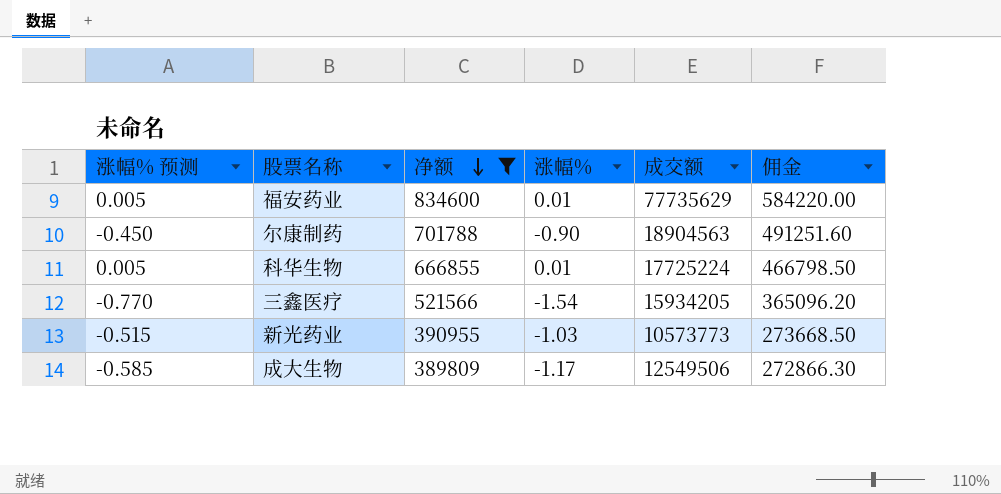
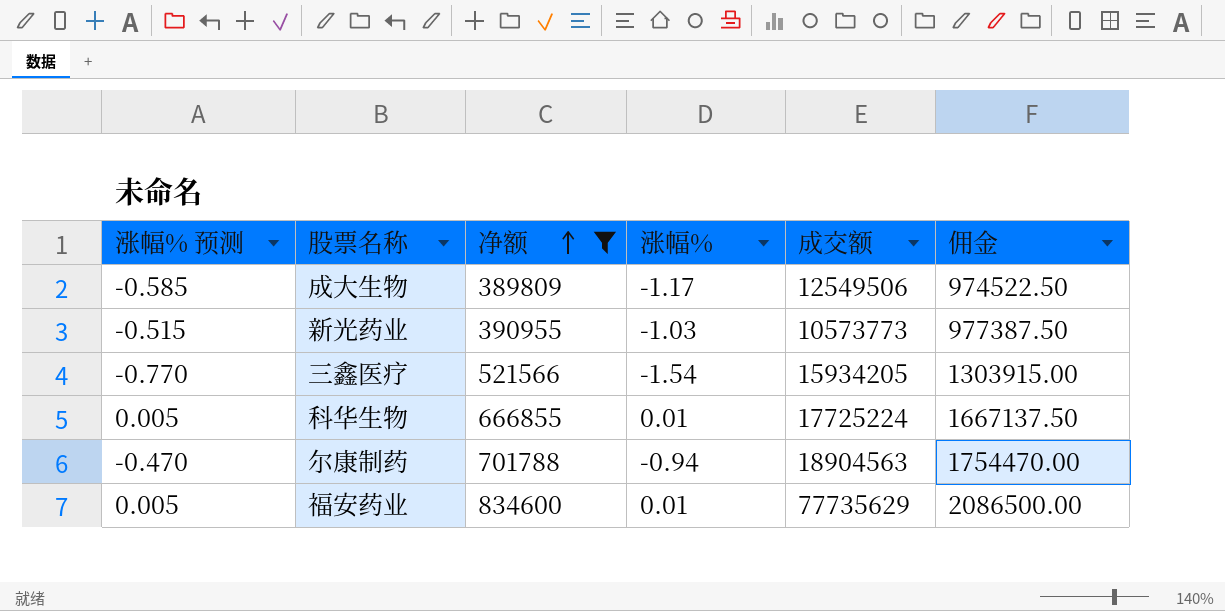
row order: 净额 descending -> 净额 ascending
column 佣金 | formula: [净额] * 0.7 -> [净额] * 2.5
尔康制药 | 涨幅% 预测: -0.450 -> -0.470
尔康制药 | 涨幅%: -0.90 -> -0.94

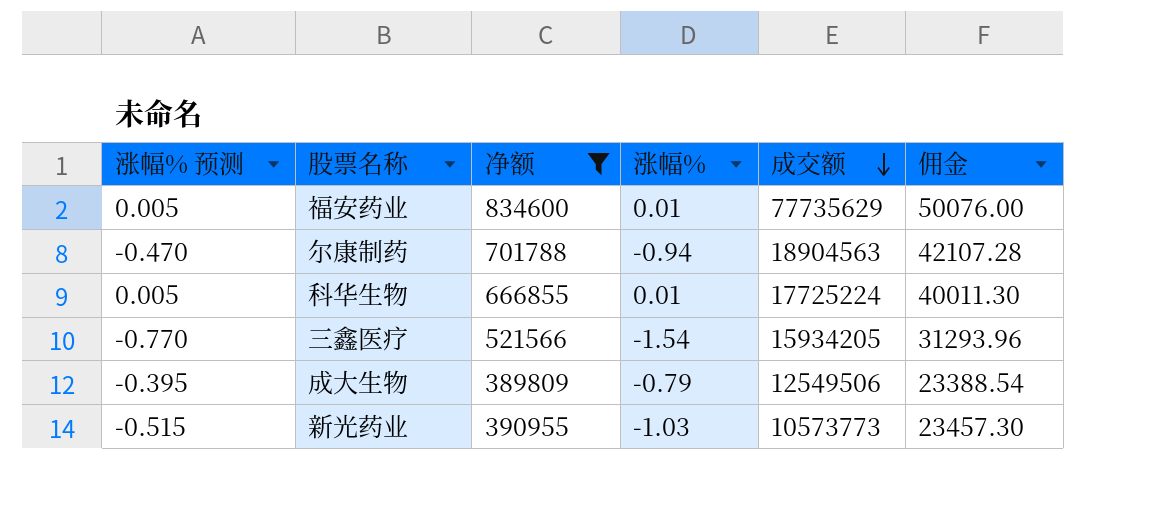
row order: 净额 ascending -> 成交额 descending
column 佣金 | formula: [净额] * 2.5 -> [净额] * 0.06
成大生物 | 涨幅% 预测: -0.585 -> -0.395
成大生物 | 涨幅%: -1.17 -> -0.79

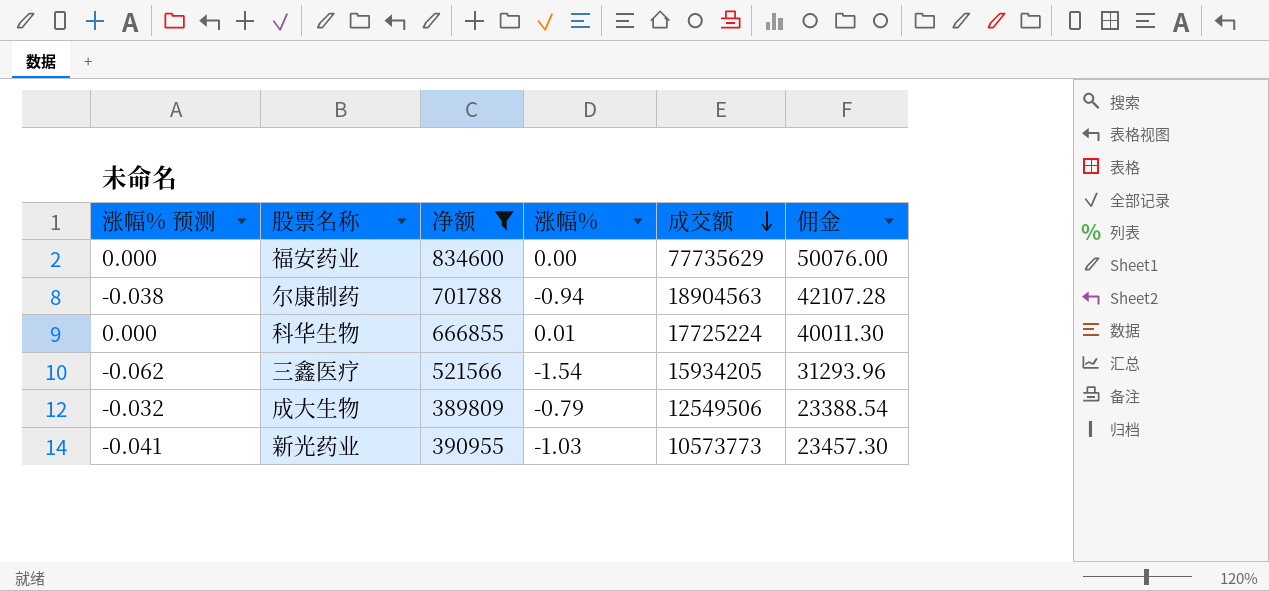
column 涨幅% 预测 | formula: [涨幅%] * 0.5 -> [涨幅%] * 0.04
福安药业 | 涨幅%: 0.01 -> 0.00

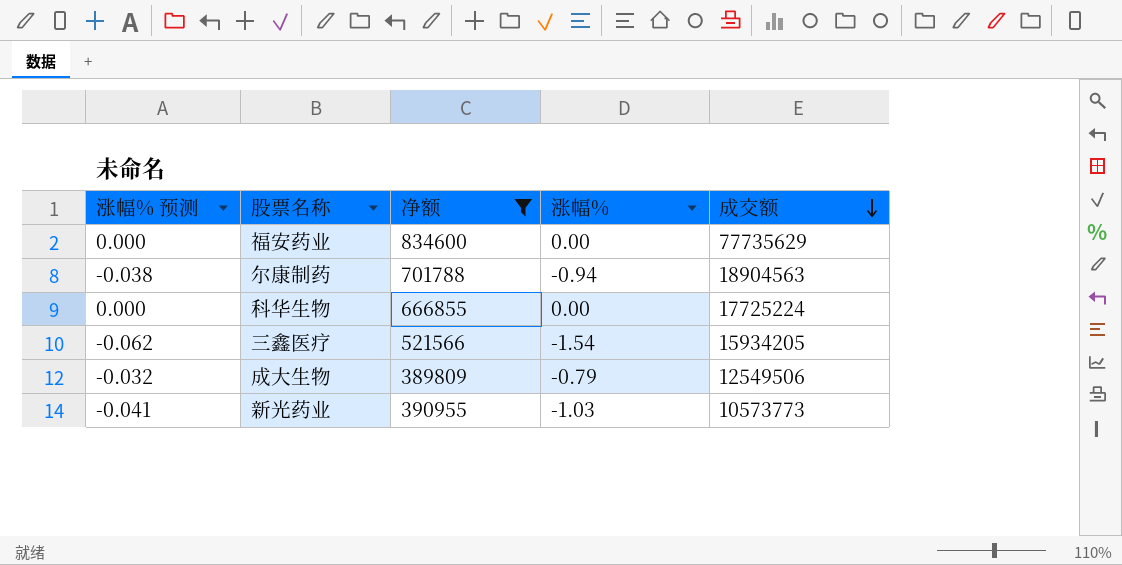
column 佣金 | formula: [净额] * 0.06 -> none
科华生物 | 涨幅%: 0.01 -> 0.00

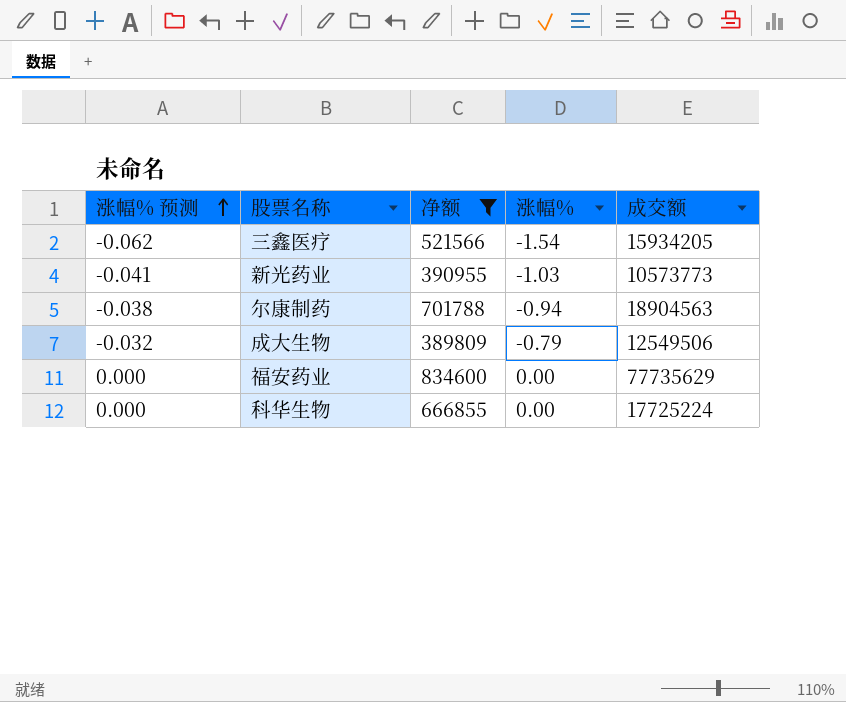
row order: 成交额 descending -> 涨幅% 预测 ascending

